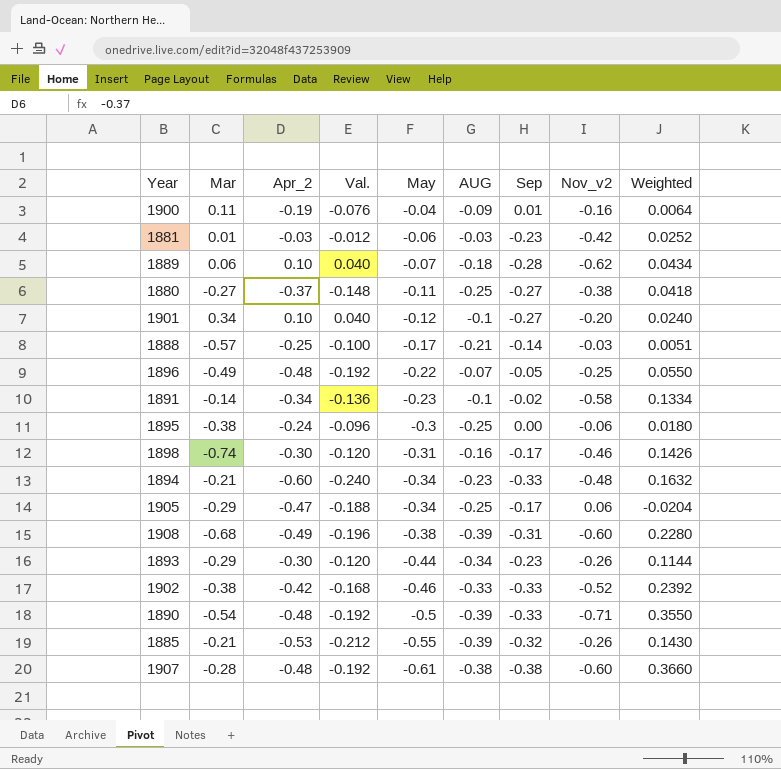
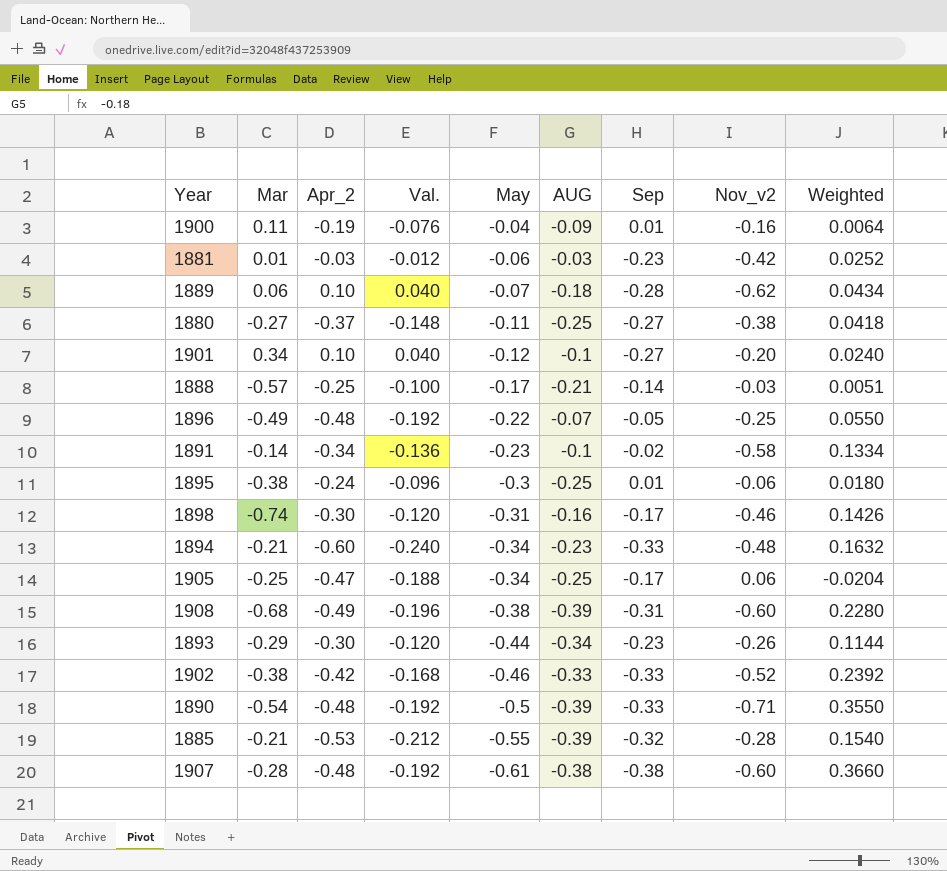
1895 | Sep: 0.00 -> 0.01
1905 | Mar: -0.29 -> -0.25
1885 | Nov_v2: -0.26 -> -0.28
1885 | Weighted: 0.1430 -> 0.1540

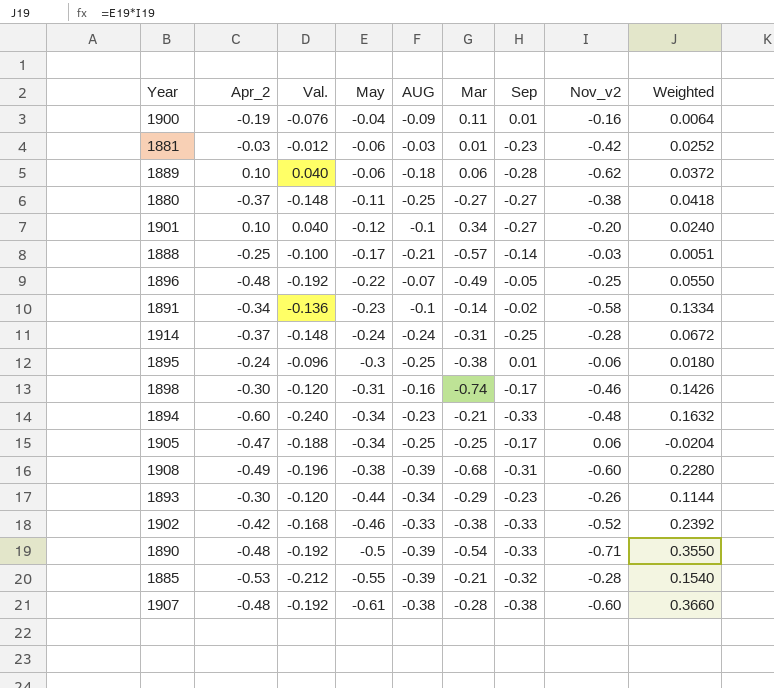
column Mar | position: 2 -> 6
1889 | May: -0.07 -> -0.06
1889 | Weighted: 0.0434 -> 0.0372
row 1914: none -> -0.37 | -0.148 | -0.24 | -0.24 | -0.31 | -0.25 | -0.28 | 0.0672

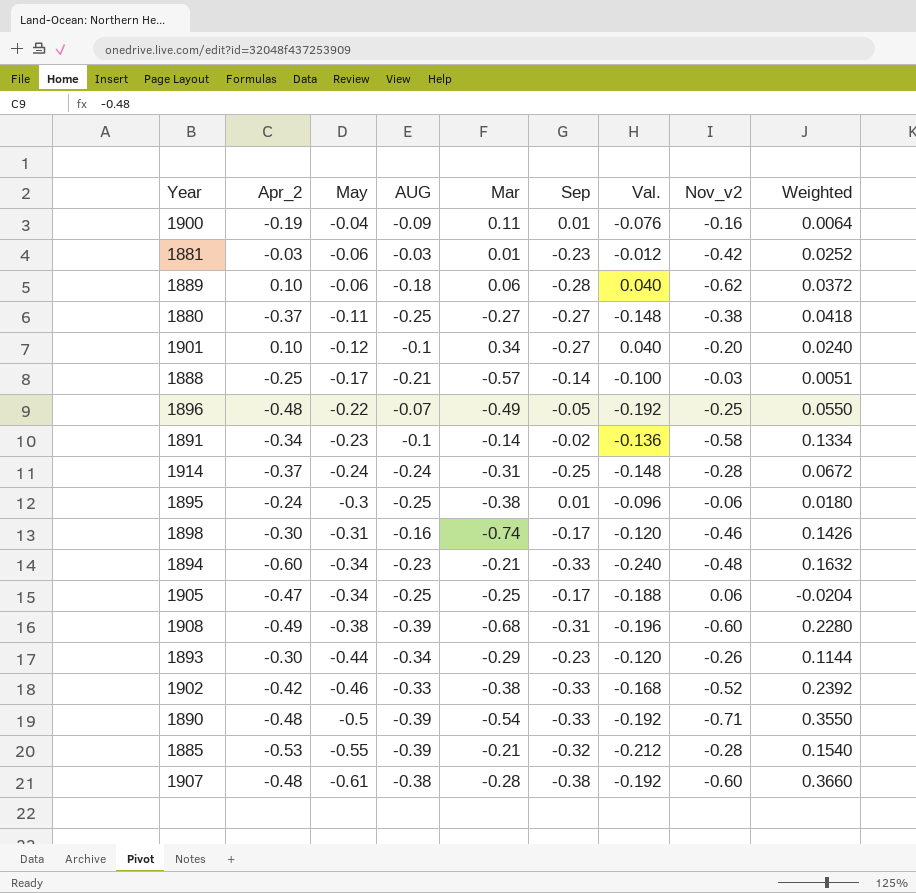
column Val. | position: 3 -> 7

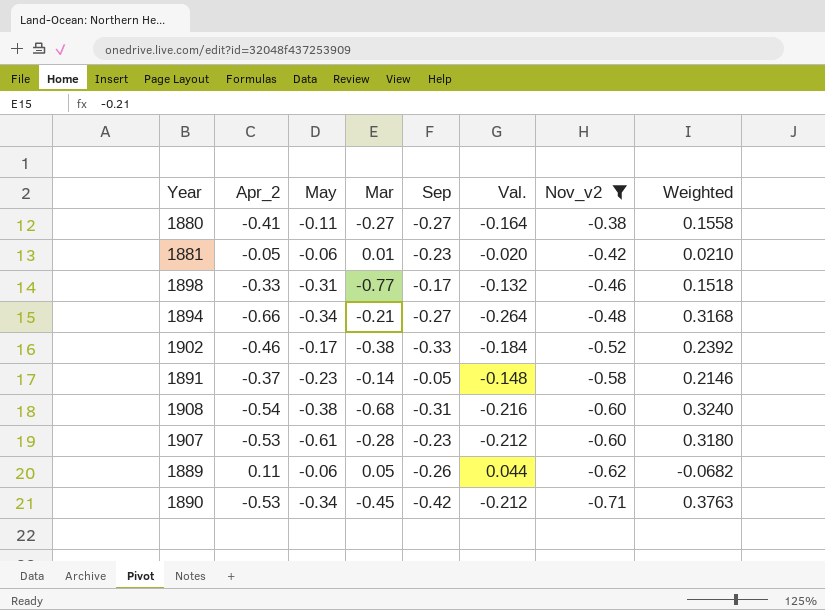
filter: none -> Nov_v2 <= -0.38
row order: May descending -> Nov_v2 descending
column AUG | position: 4 -> none
column Weighted | formula: [May] * [Nov_v2] -> [Apr_2] * [Nov_v2]
1880 | Apr_2: -0.37 -> -0.41
1880 | Val.: -0.148 -> -0.164
1881 | Apr_2: -0.03 -> -0.05
1881 | Val.: -0.012 -> -0.020
1898 | Apr_2: -0.30 -> -0.33
1898 | Mar: -0.74 -> -0.77
1898 | Val.: -0.120 -> -0.132
1894 | Apr_2: -0.60 -> -0.66
1894 | Sep: -0.33 -> -0.27
1894 | Val.: -0.240 -> -0.264
1902 | Apr_2: -0.42 -> -0.46
1902 | May: -0.46 -> -0.17
1902 | Val.: -0.168 -> -0.184
1891 | Apr_2: -0.34 -> -0.37
1891 | Sep: -0.02 -> -0.05
1891 | Val.: -0.136 -> -0.148
1908 | Apr_2: -0.49 -> -0.54
1908 | Val.: -0.196 -> -0.216
1907 | Apr_2: -0.48 -> -0.53
1907 | Sep: -0.38 -> -0.23
1907 | Val.: -0.192 -> -0.212
1889 | Apr_2: 0.10 -> 0.11
1889 | Mar: 0.06 -> 0.05
1889 | Sep: -0.28 -> -0.26
1889 | Val.: 0.040 -> 0.044
1890 | Apr_2: -0.48 -> -0.53
1890 | May: -0.5 -> -0.34
1890 | Mar: -0.54 -> -0.45
1890 | Sep: -0.33 -> -0.42
1890 | Val.: -0.192 -> -0.212

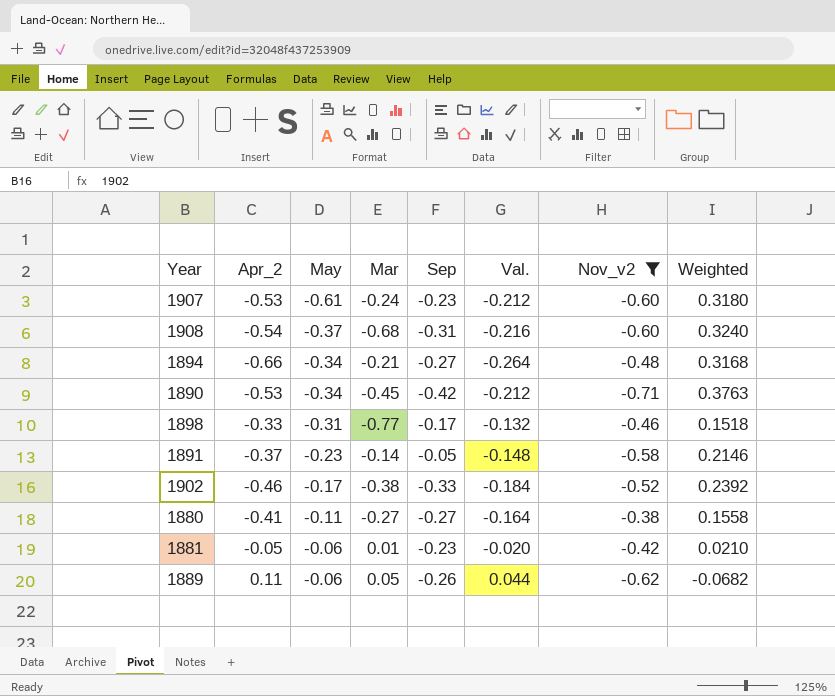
row order: Nov_v2 descending -> May ascending
1907 | Mar: -0.28 -> -0.24
1908 | May: -0.38 -> -0.37

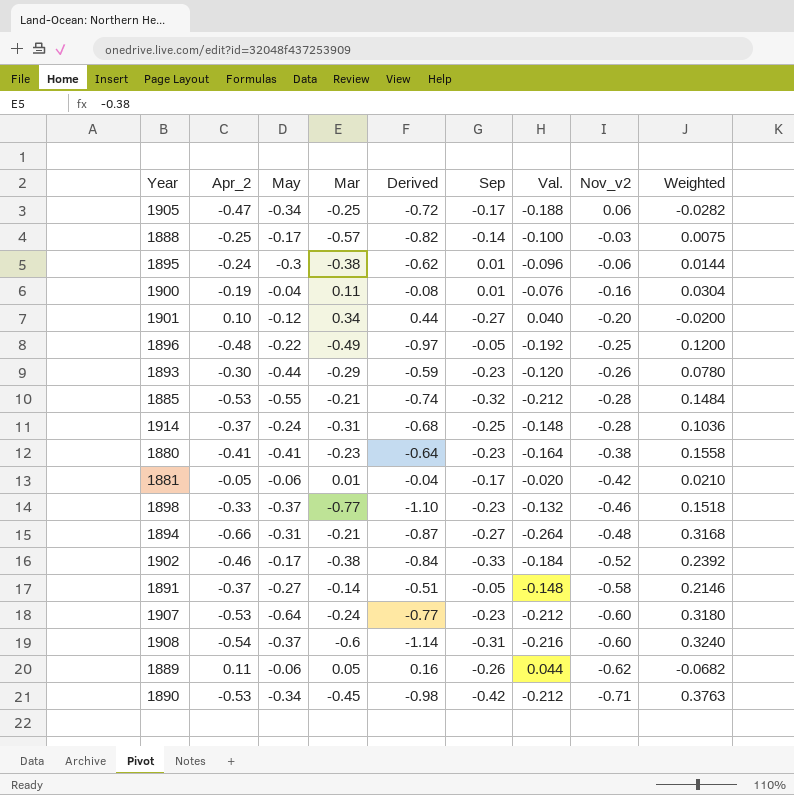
filter: Nov_v2 <= -0.38 -> none
row order: May ascending -> Nov_v2 descending
column Derived | formula: none -> [Apr_2] + [Mar]
1880 | May: -0.11 -> -0.41
1880 | Mar: -0.27 -> -0.23
1880 | Sep: -0.27 -> -0.23
1881 | Sep: -0.23 -> -0.17
1898 | May: -0.31 -> -0.37
1898 | Sep: -0.17 -> -0.23
1894 | May: -0.34 -> -0.31
1891 | May: -0.23 -> -0.27
1907 | May: -0.61 -> -0.64
1908 | Mar: -0.68 -> -0.6

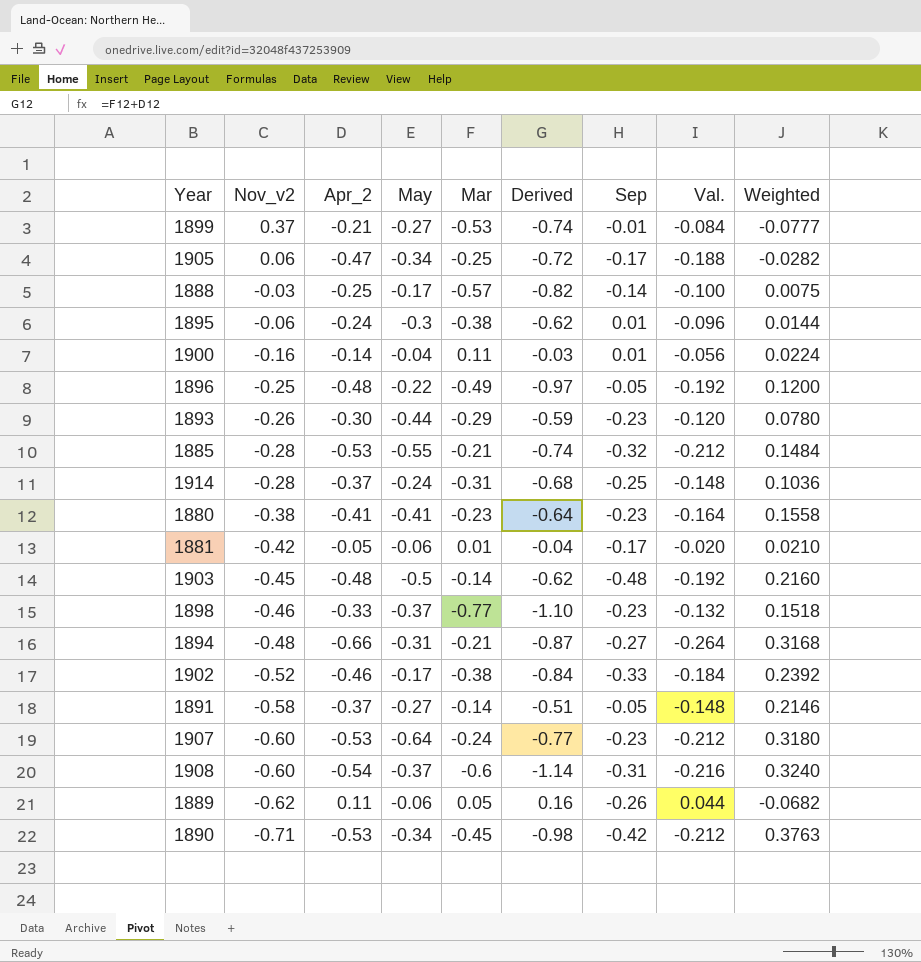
column Nov_v2 | position: 8 -> 2
row 1901: 0.10 | -0.12 | 0.34 | 0.44 | -0.27 | 0.040 | -0.20 | -0.0200 -> none
row 1899: none -> 0.37 | -0.21 | -0.27 | -0.53 | -0.74 | -0.01 | -0.084 | -0.0777
1900 | Apr_2: -0.19 -> -0.14
1900 | Derived: -0.08 -> -0.03
1900 | Val.: -0.076 -> -0.056
1900 | Weighted: 0.0304 -> 0.0224
row 1903: none -> -0.45 | -0.48 | -0.5 | -0.14 | -0.62 | -0.48 | -0.192 | 0.2160

